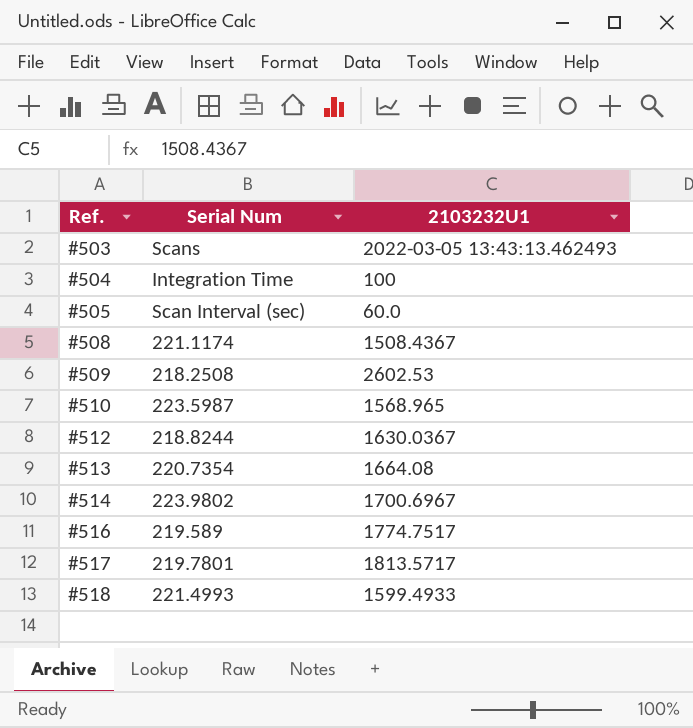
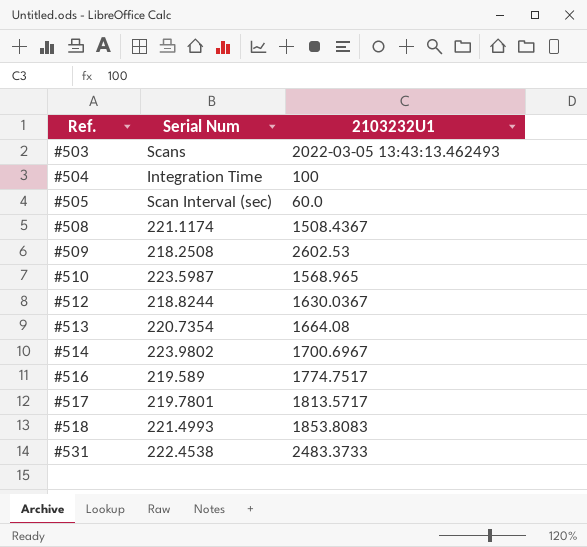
#518 | 2103232U1: 1599.4933 -> 1853.8083
row #531: none -> 222.4538 | 2483.3733

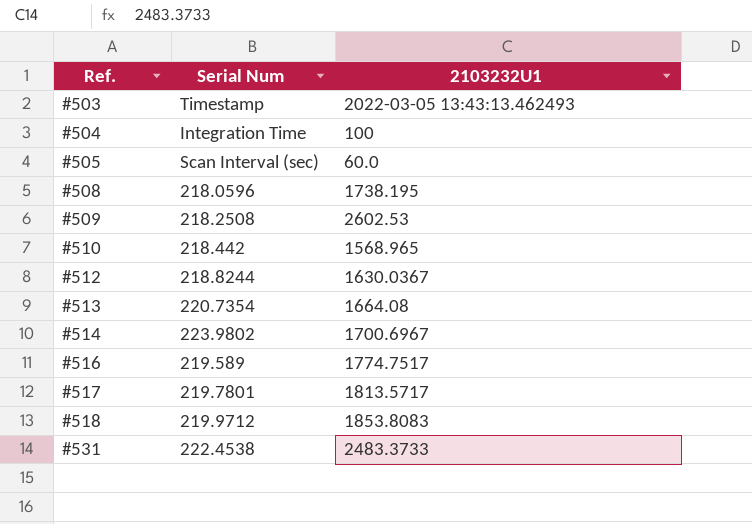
#503 | Serial Num: Scans -> Timestamp
#508 | Serial Num: 221.1174 -> 218.0596
#508 | 2103232U1: 1508.4367 -> 1738.195
#510 | Serial Num: 223.5987 -> 218.442
#518 | Serial Num: 221.4993 -> 219.9712

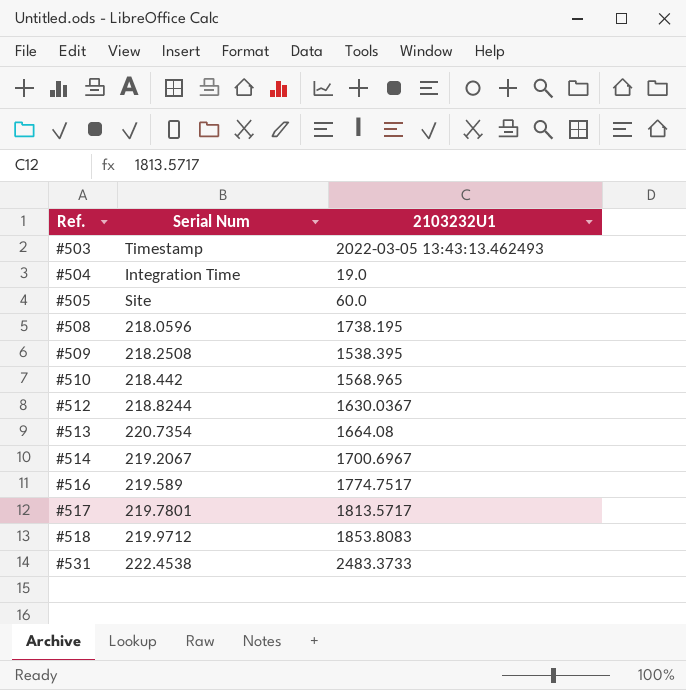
#504 | 2103232U1: 100 -> 19.0
#505 | Serial Num: Scan Interval (sec) -> Site
#509 | 2103232U1: 2602.53 -> 1538.395
#514 | Serial Num: 223.9802 -> 219.2067

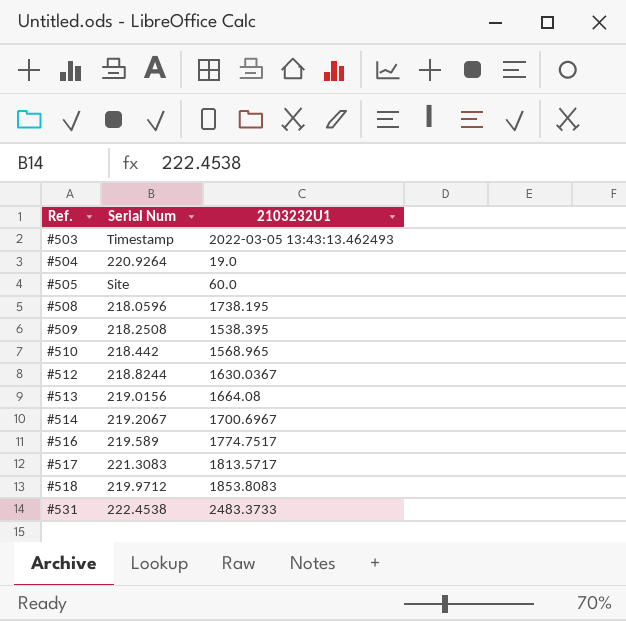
#504 | Serial Num: Integration Time -> 220.9264
#513 | Serial Num: 220.7354 -> 219.0156
#517 | Serial Num: 219.7801 -> 221.3083

